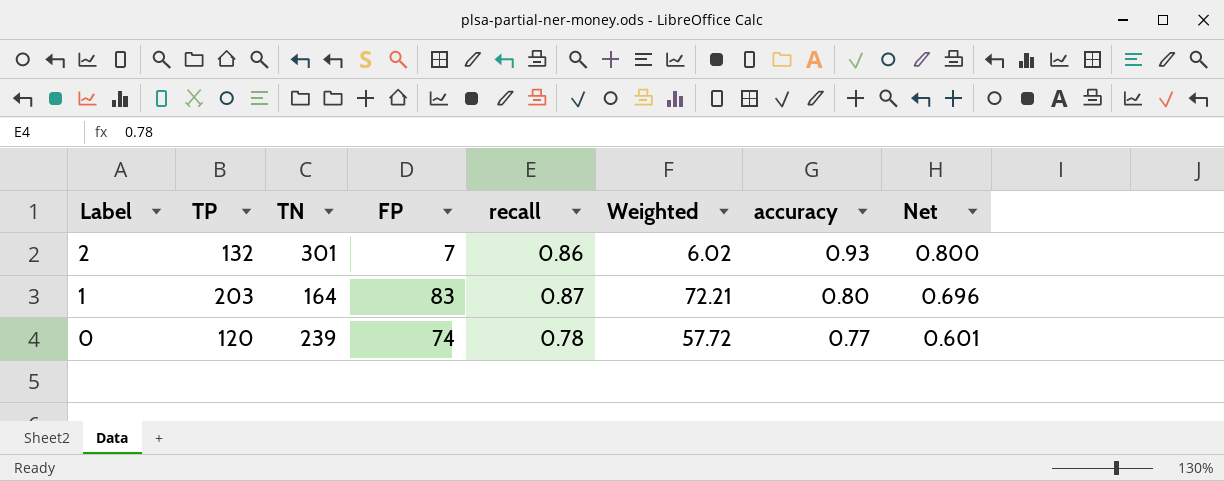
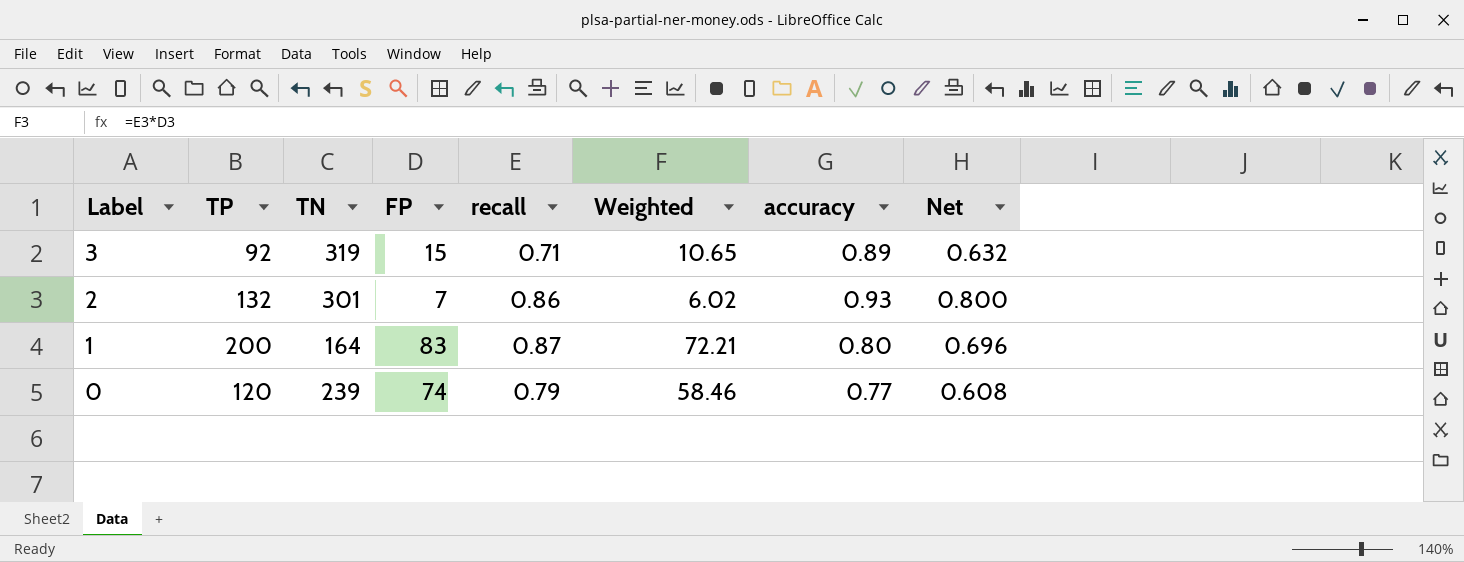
row 3: none -> 92 | 319 | 15 | 0.71 | 10.65 | 0.89 | 0.632
1 | TP: 203 -> 200
0 | recall: 0.78 -> 0.79
0 | Weighted: 57.72 -> 58.46
0 | Net: 0.601 -> 0.608

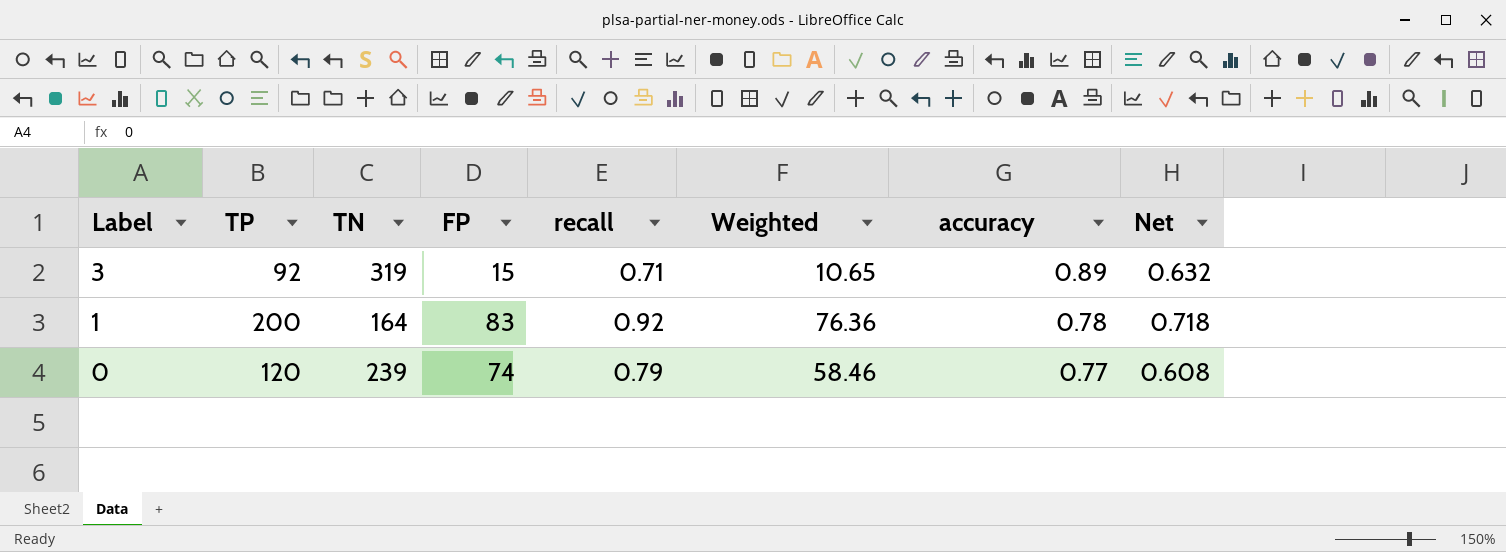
row 2: 132 | 301 | 7 | 0.86 | 6.02 | 0.93 | 0.800 -> none
1 | recall: 0.87 -> 0.92
1 | Weighted: 72.21 -> 76.36
1 | accuracy: 0.80 -> 0.78
1 | Net: 0.696 -> 0.718

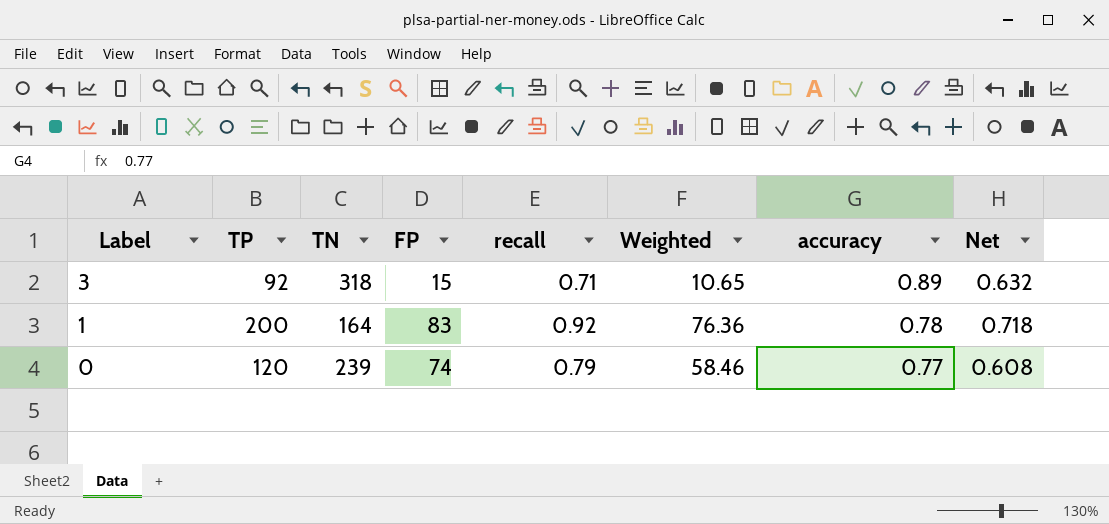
3 | TN: 319 -> 318

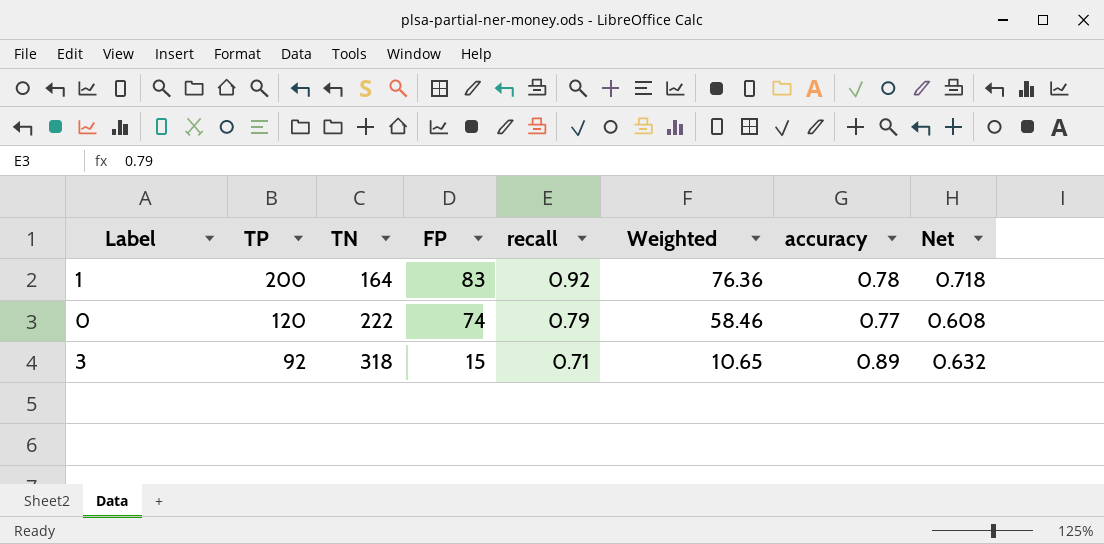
row order: Label descending -> TP descending
0 | TN: 239 -> 222

